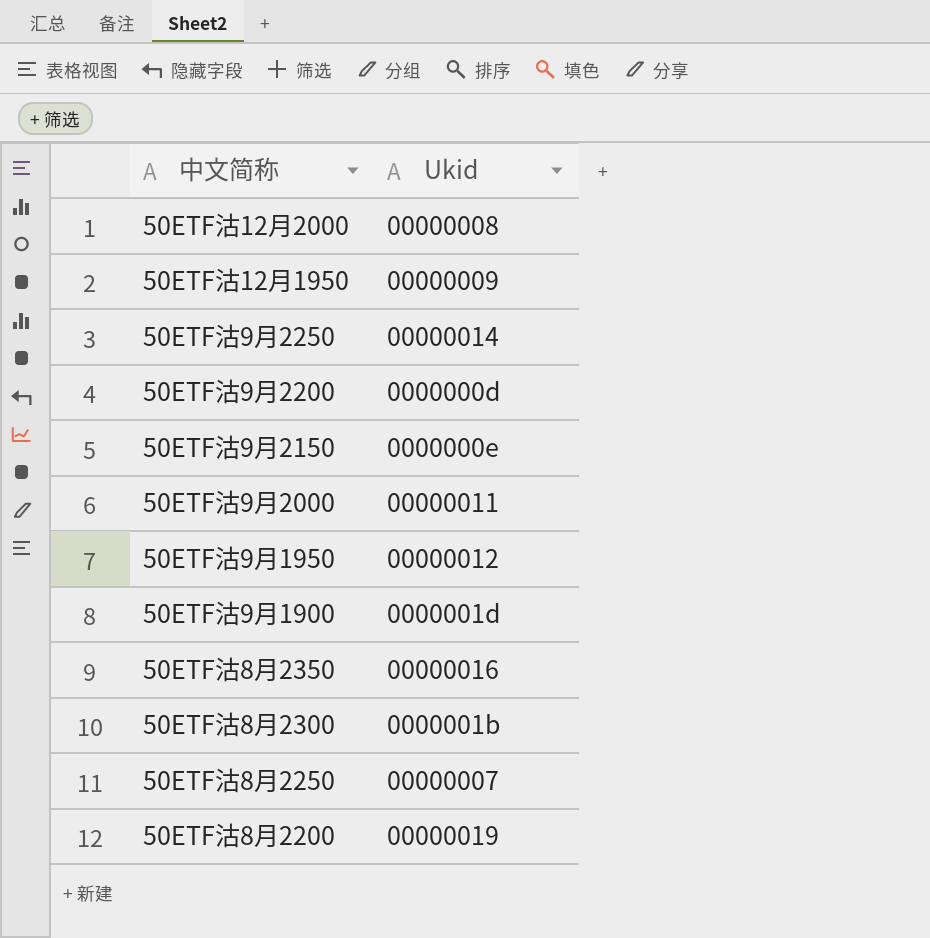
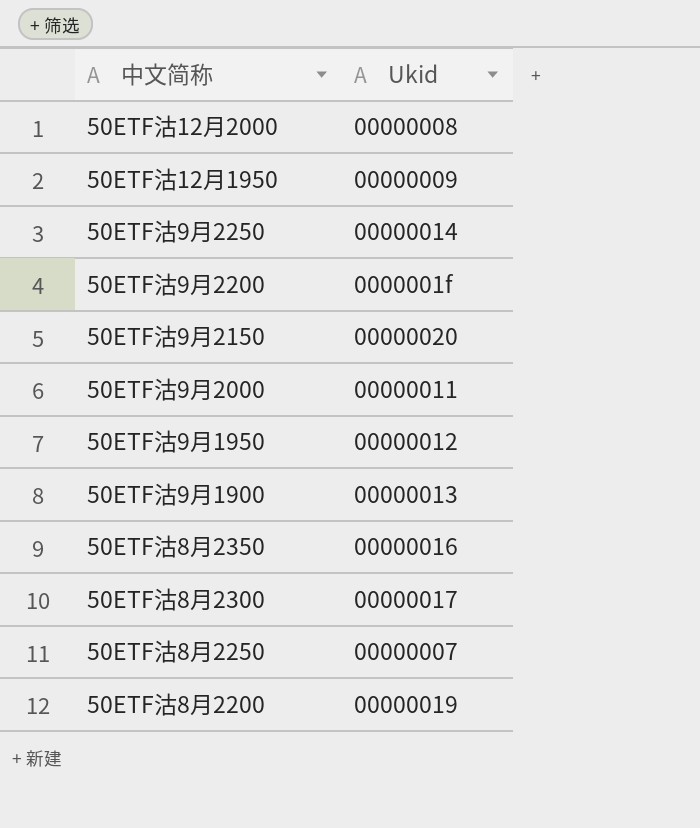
50ETF沽9月2200 | Ukid: 0000000d -> 0000001f
50ETF沽9月2150 | Ukid: 0000000e -> 00000020
50ETF沽9月1900 | Ukid: 0000001d -> 00000013
50ETF沽8月2300 | Ukid: 0000001b -> 00000017

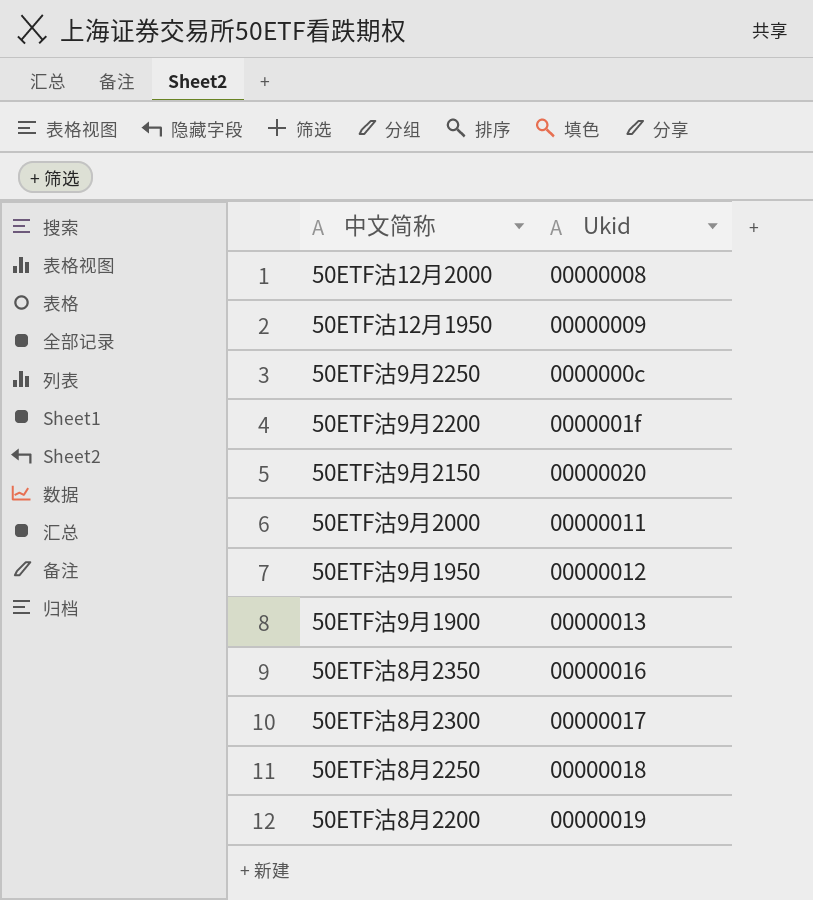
50ETF沽9月2250 | Ukid: 00000014 -> 0000000c
50ETF沽8月2250 | Ukid: 00000007 -> 00000018

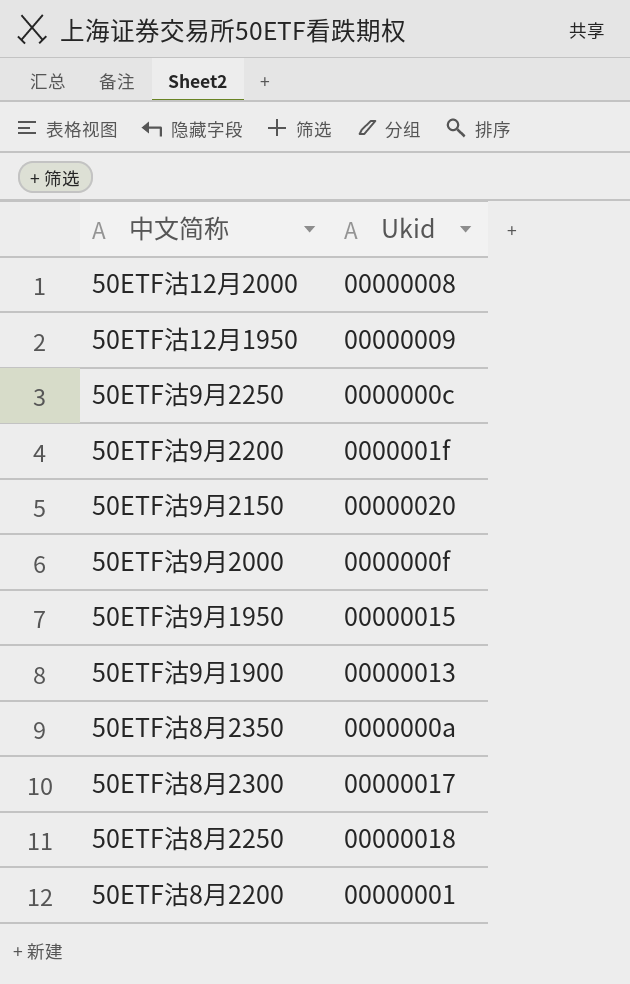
50ETF沽9月2000 | Ukid: 00000011 -> 0000000f
50ETF沽9月1950 | Ukid: 00000012 -> 00000015
50ETF沽8月2350 | Ukid: 00000016 -> 0000000a
50ETF沽8月2200 | Ukid: 00000019 -> 00000001

